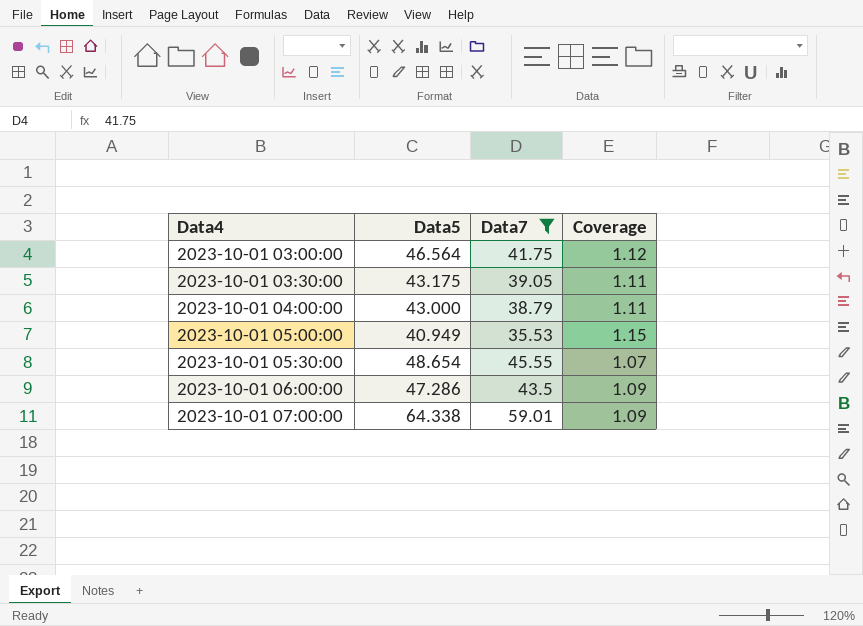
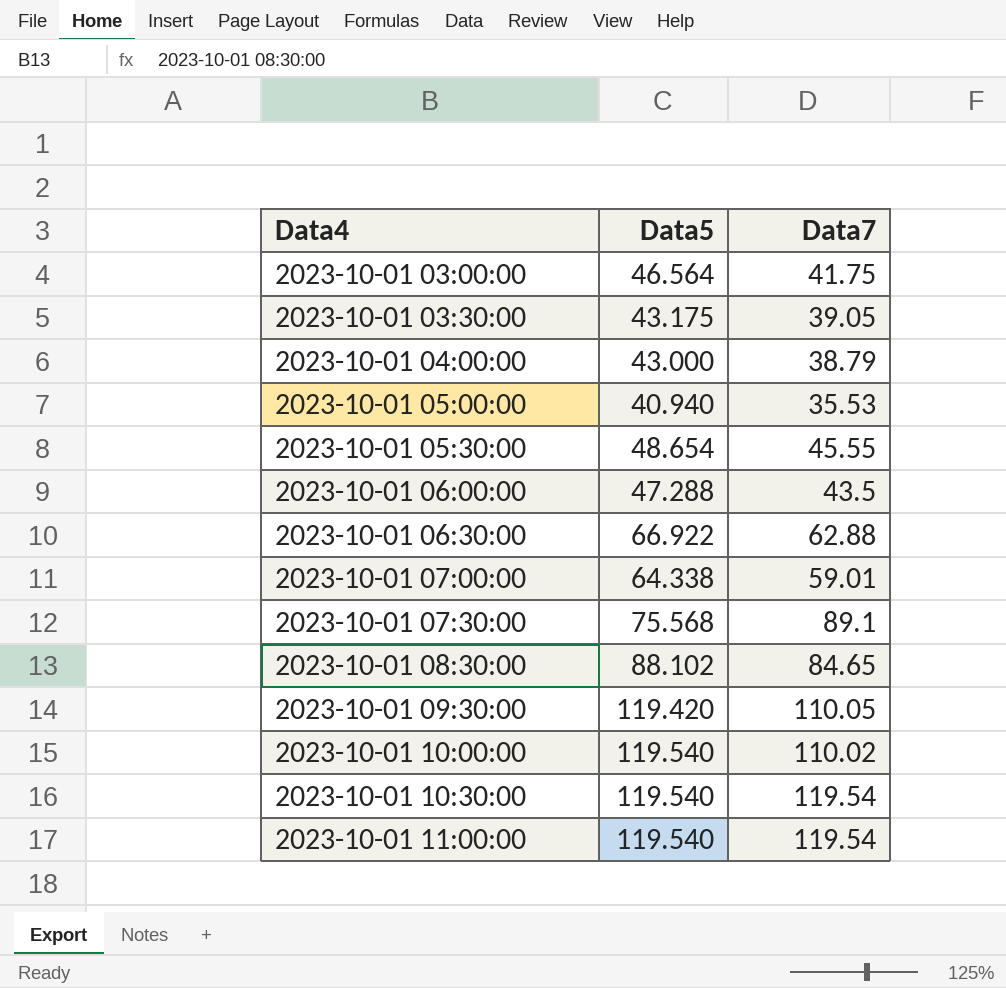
filter: Data7 <= 59.01 -> none
column Coverage | formula: [Data5] / [Data7] -> none
2023-10-01 05:00:00 | Data5: 40.949 -> 40.940
2023-10-01 06:00:00 | Data5: 47.286 -> 47.288

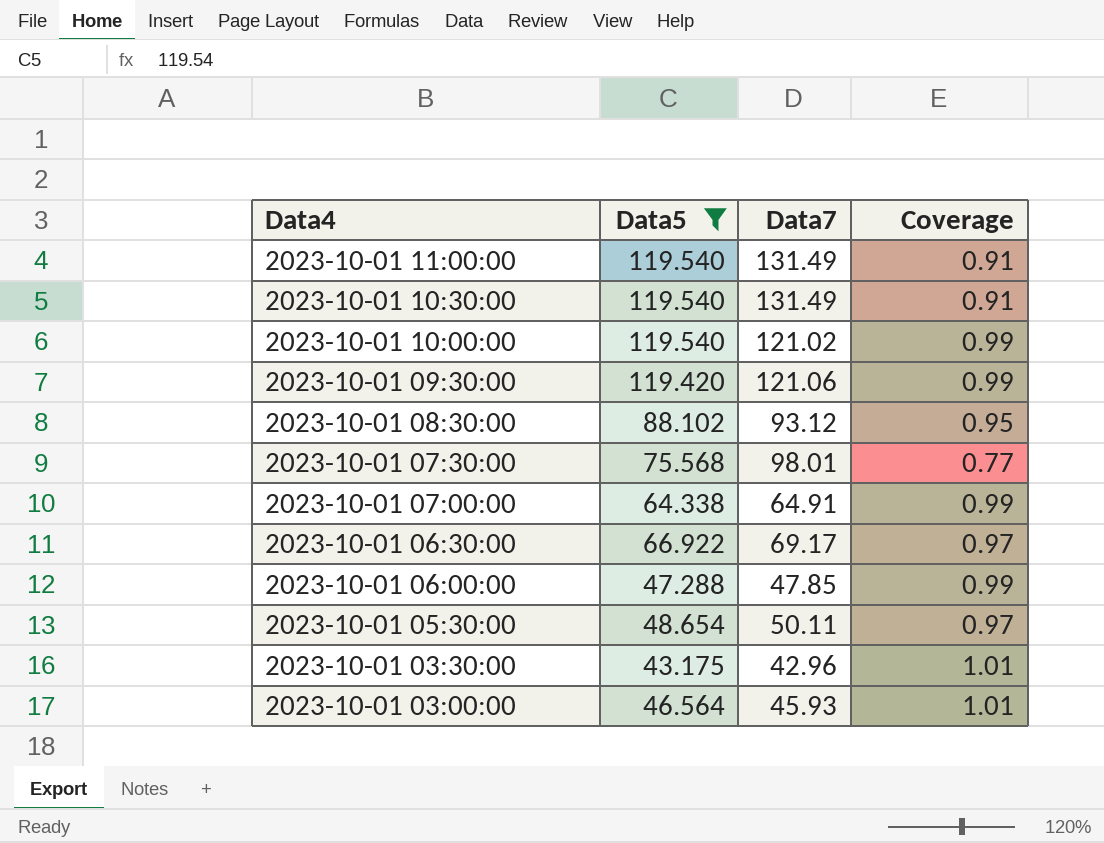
filter: none -> Data5 >= 43.175
row order: Data4 ascending -> Data4 descending
column Coverage | formula: none -> [Data5] / [Data7]
2023-10-01 11:00:00 | Data7: 119.54 -> 131.49
2023-10-01 10:30:00 | Data7: 119.54 -> 131.49
2023-10-01 10:00:00 | Data7: 110.02 -> 121.02
2023-10-01 09:30:00 | Data7: 110.05 -> 121.06
2023-10-01 08:30:00 | Data7: 84.65 -> 93.12
2023-10-01 07:30:00 | Data7: 89.1 -> 98.01
2023-10-01 07:00:00 | Data7: 59.01 -> 64.91
2023-10-01 06:30:00 | Data7: 62.88 -> 69.17
2023-10-01 06:00:00 | Data7: 43.5 -> 47.85
2023-10-01 05:30:00 | Data7: 45.55 -> 50.11
2023-10-01 03:30:00 | Data7: 39.05 -> 42.96
2023-10-01 03:00:00 | Data7: 41.75 -> 45.93

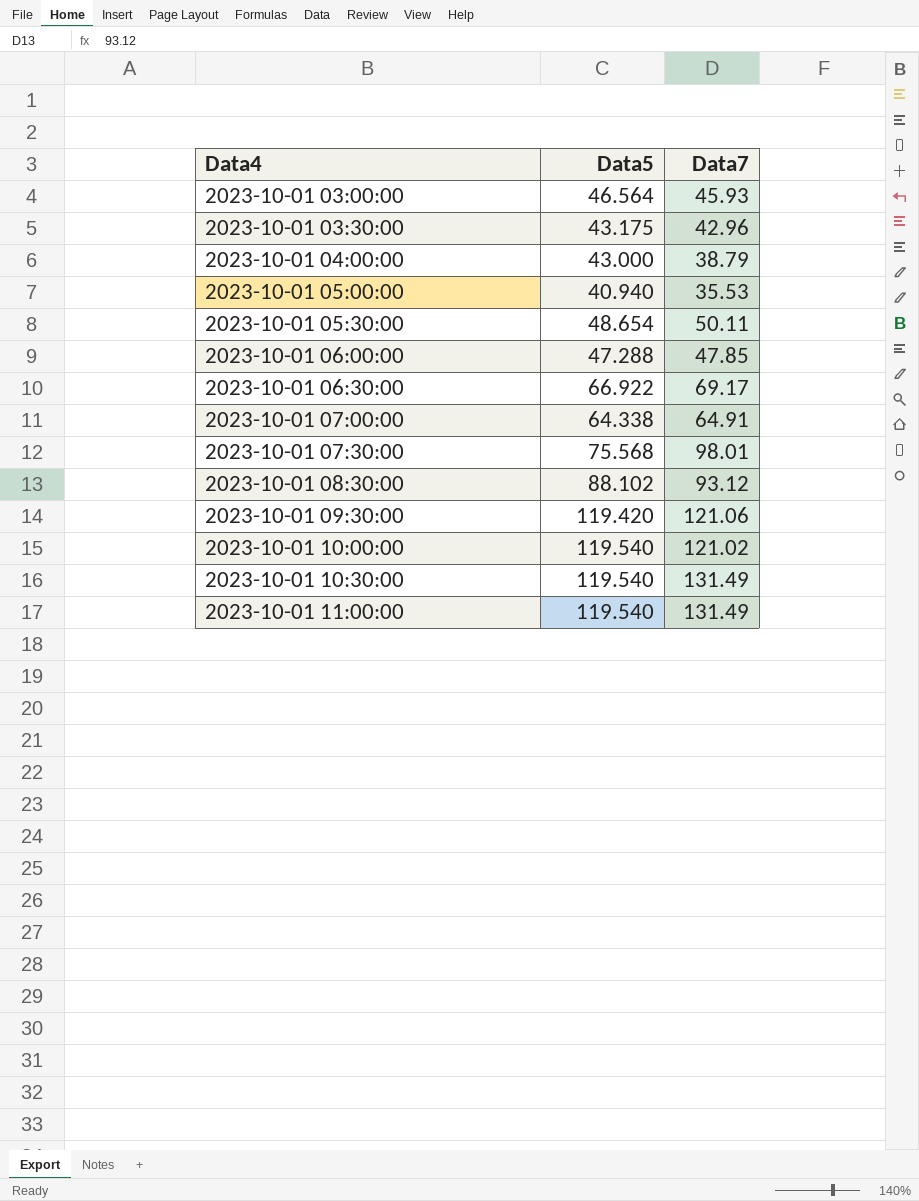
filter: Data5 >= 43.175 -> none
row order: Data4 descending -> Data4 ascending
column Coverage | formula: [Data5] / [Data7] -> none

